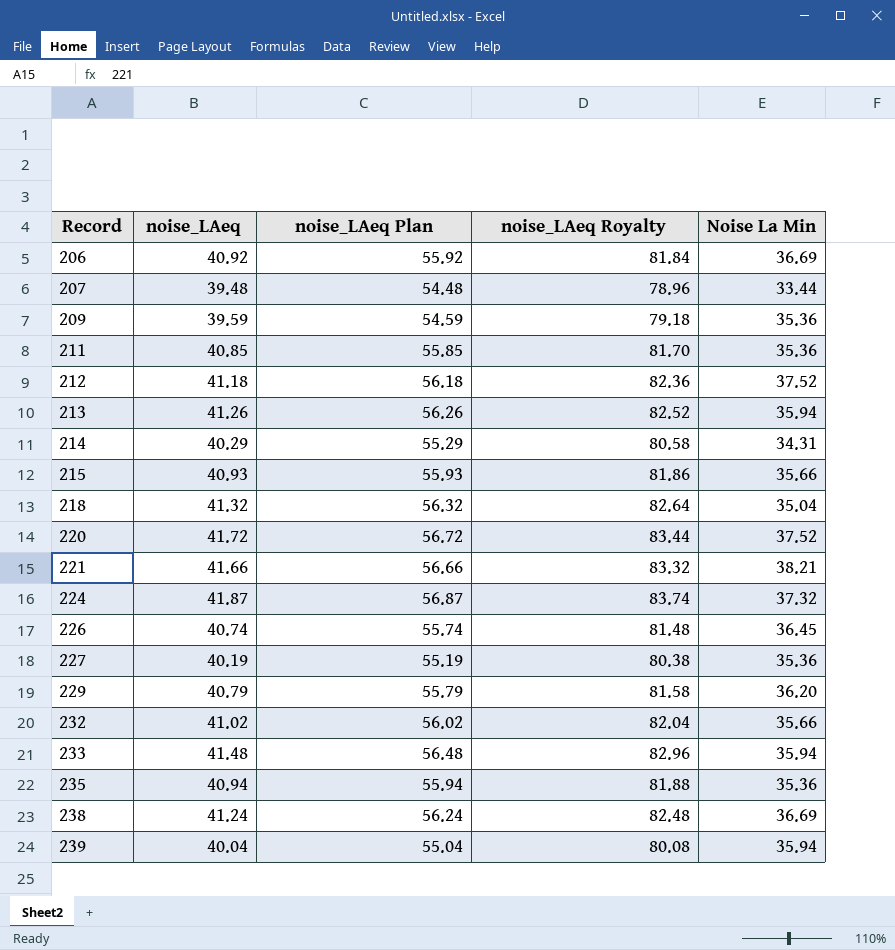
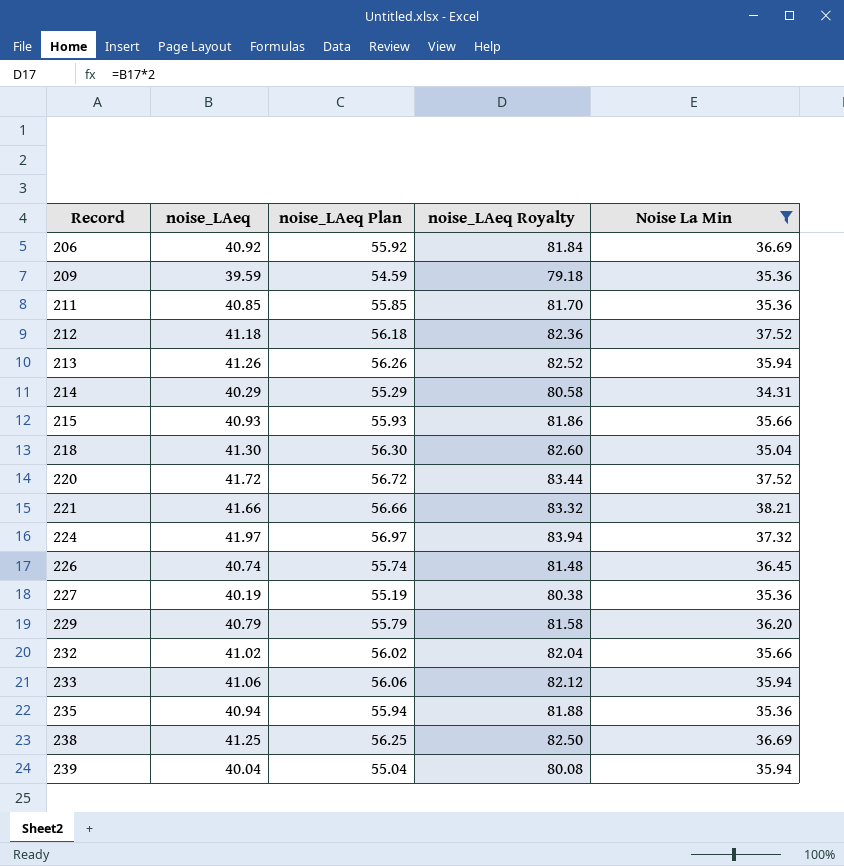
filter: none -> Noise La Min != 33.44
218 | noise_LAeq: 41.32 -> 41.30
218 | noise_LAeq Plan: 56.32 -> 56.30
218 | noise_LAeq Royalty: 82.64 -> 82.60
224 | noise_LAeq: 41.87 -> 41.97
224 | noise_LAeq Plan: 56.87 -> 56.97
224 | noise_LAeq Royalty: 83.74 -> 83.94
233 | noise_LAeq: 41.48 -> 41.06
233 | noise_LAeq Plan: 56.48 -> 56.06
233 | noise_LAeq Royalty: 82.96 -> 82.12
238 | noise_LAeq: 41.24 -> 41.25
238 | noise_LAeq Plan: 56.24 -> 56.25
238 | noise_LAeq Royalty: 82.48 -> 82.50

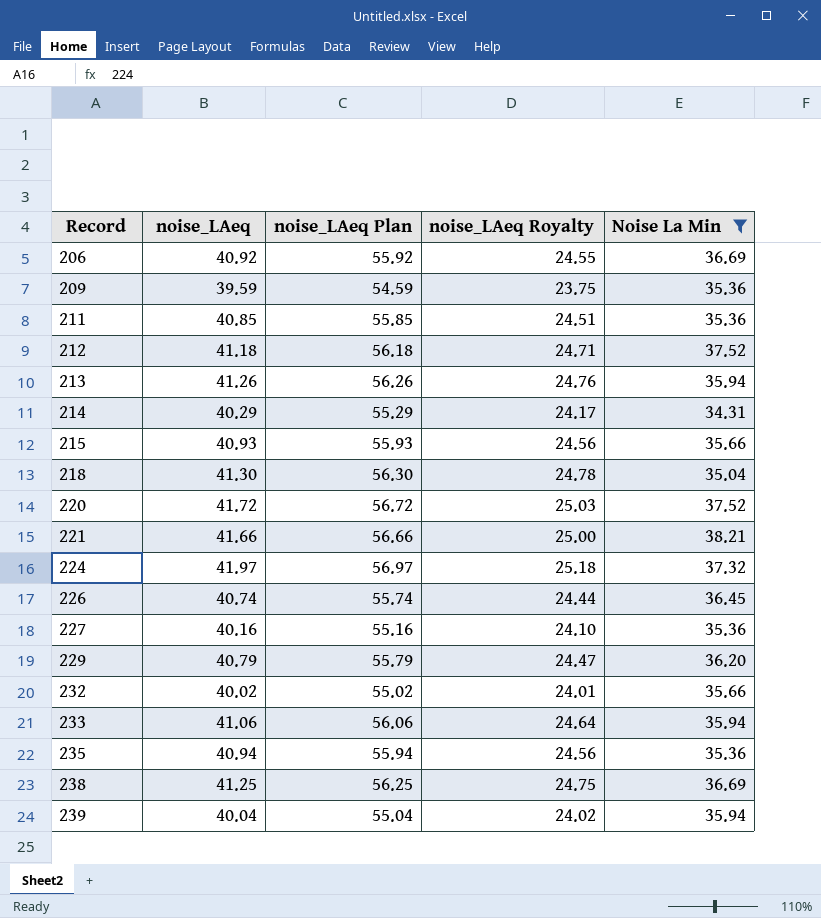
column noise_LAeq Royalty | formula: [noise_LAeq] * 2 -> [noise_LAeq] * 0.6
227 | noise_LAeq: 40.19 -> 40.16
227 | noise_LAeq Plan: 55.19 -> 55.16
232 | noise_LAeq: 41.02 -> 40.02
232 | noise_LAeq Plan: 56.02 -> 55.02

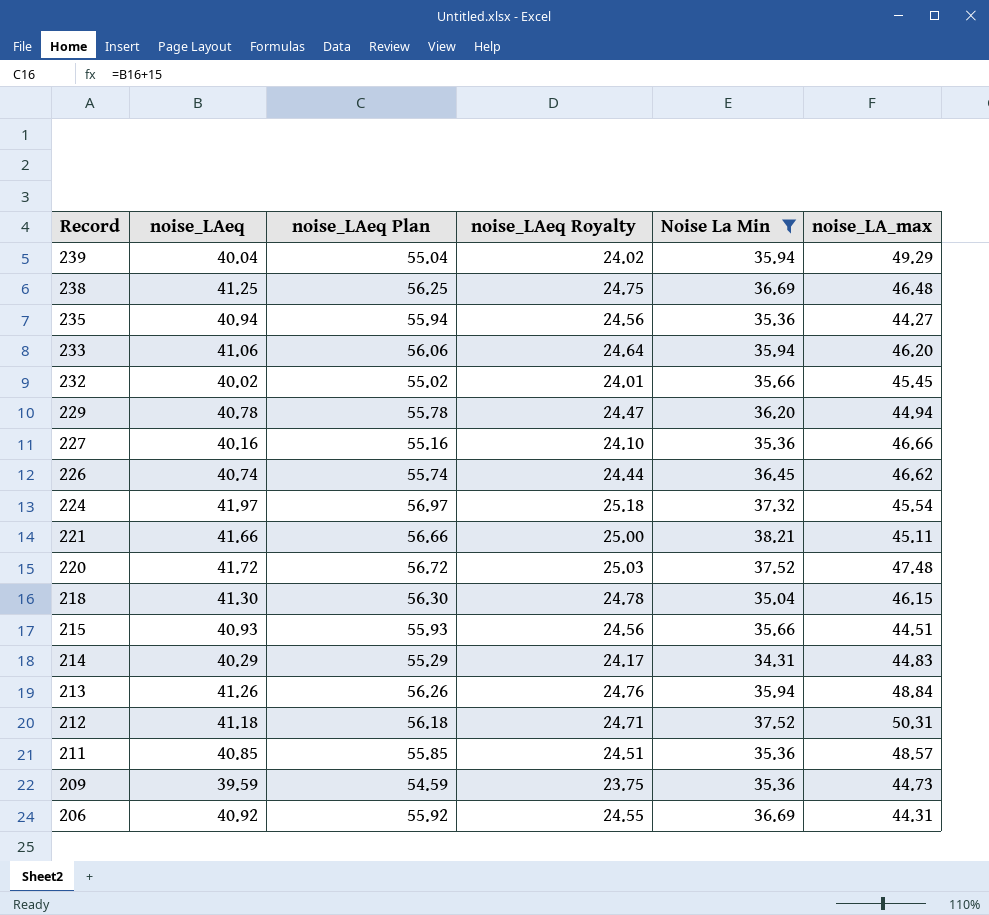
row order: Record ascending -> Record descending
column noise_LA_max | position: none -> 6
229 | noise_LAeq: 40.79 -> 40.78
229 | noise_LAeq Plan: 55.79 -> 55.78

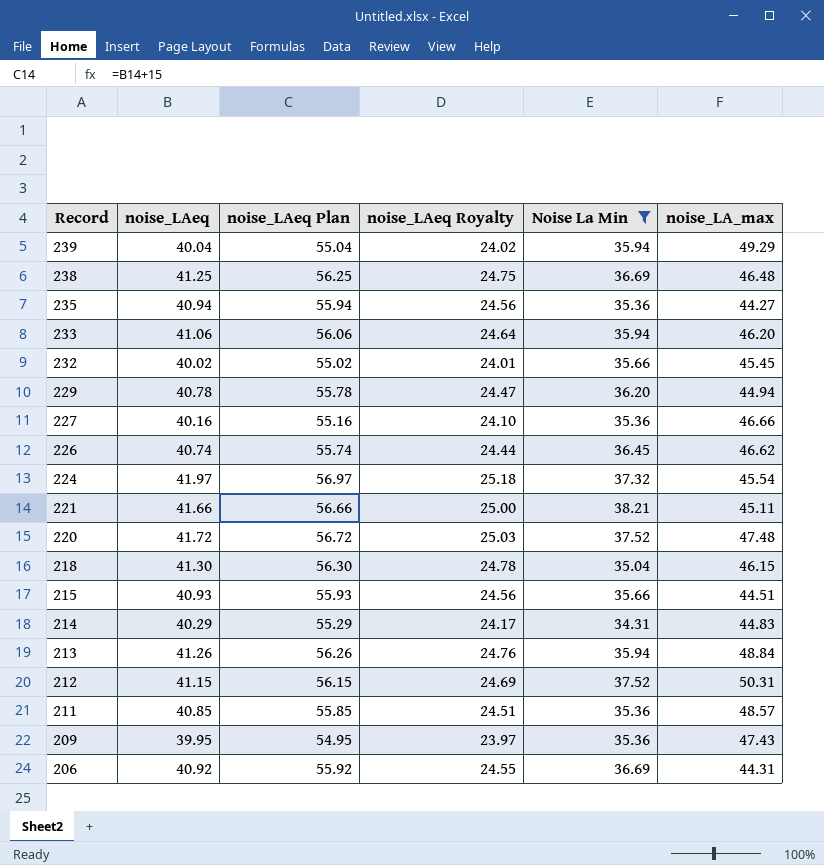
212 | noise_LAeq: 41.18 -> 41.15
212 | noise_LAeq Plan: 56.18 -> 56.15
212 | noise_LAeq Royalty: 24.71 -> 24.69
209 | noise_LAeq: 39.59 -> 39.95
209 | noise_LAeq Plan: 54.59 -> 54.95
209 | noise_LAeq Royalty: 23.75 -> 23.97
209 | noise_LA_max: 44.73 -> 47.43

